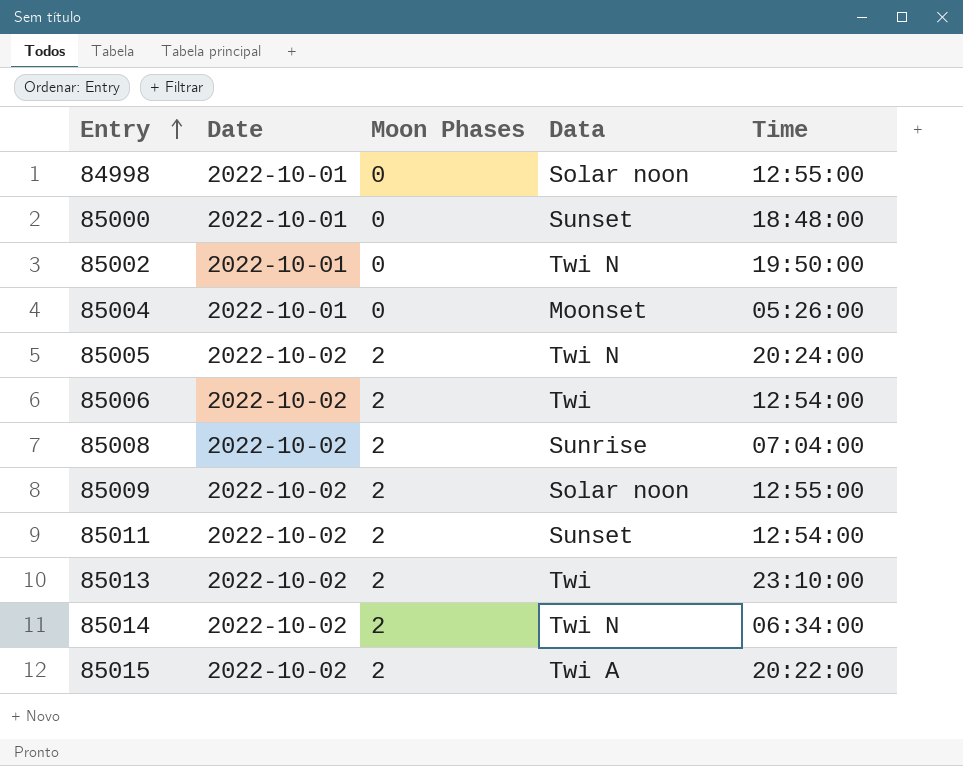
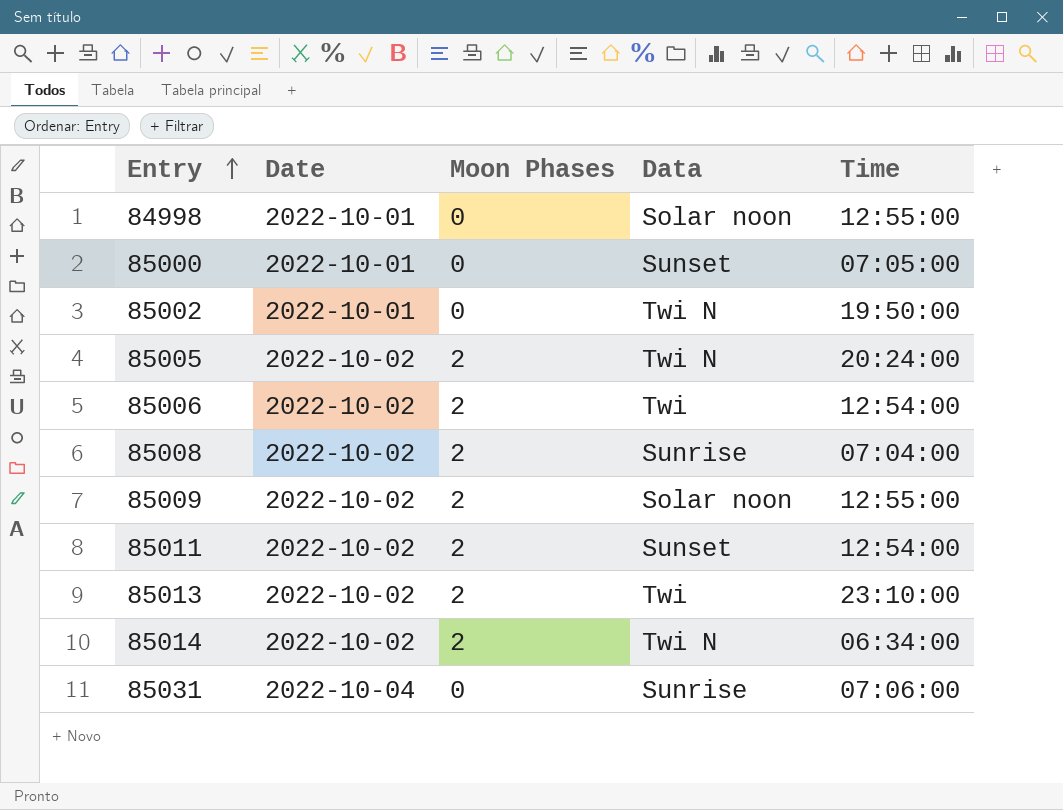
row 85004: 2022-10-01 | 0 | Moonset | 05:26:00 -> none
row 85015: 2022-10-02 | 2 | Twi A | 20:22:00 -> none
85000 | Time: 18:48:00 -> 07:05:00
row 85031: none -> 2022-10-04 | 0 | Sunrise | 07:06:00

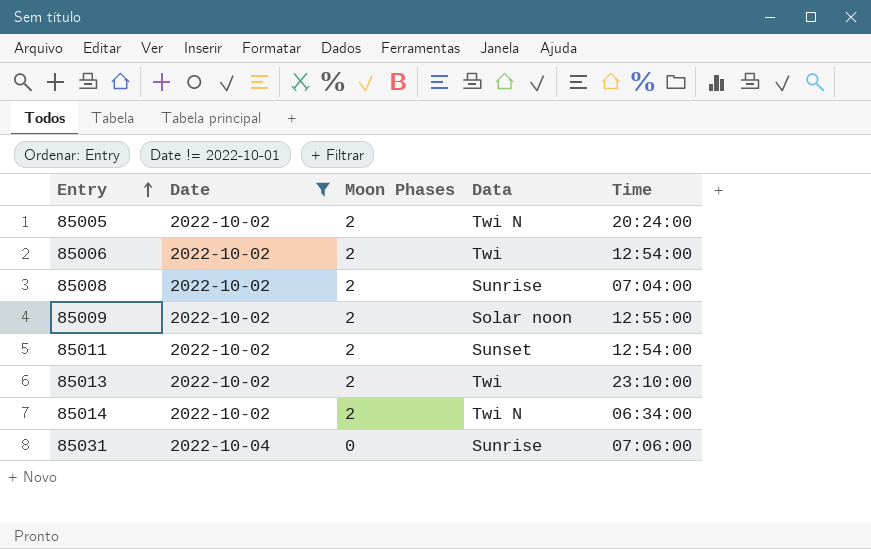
filter: none -> Date != 2022-10-01

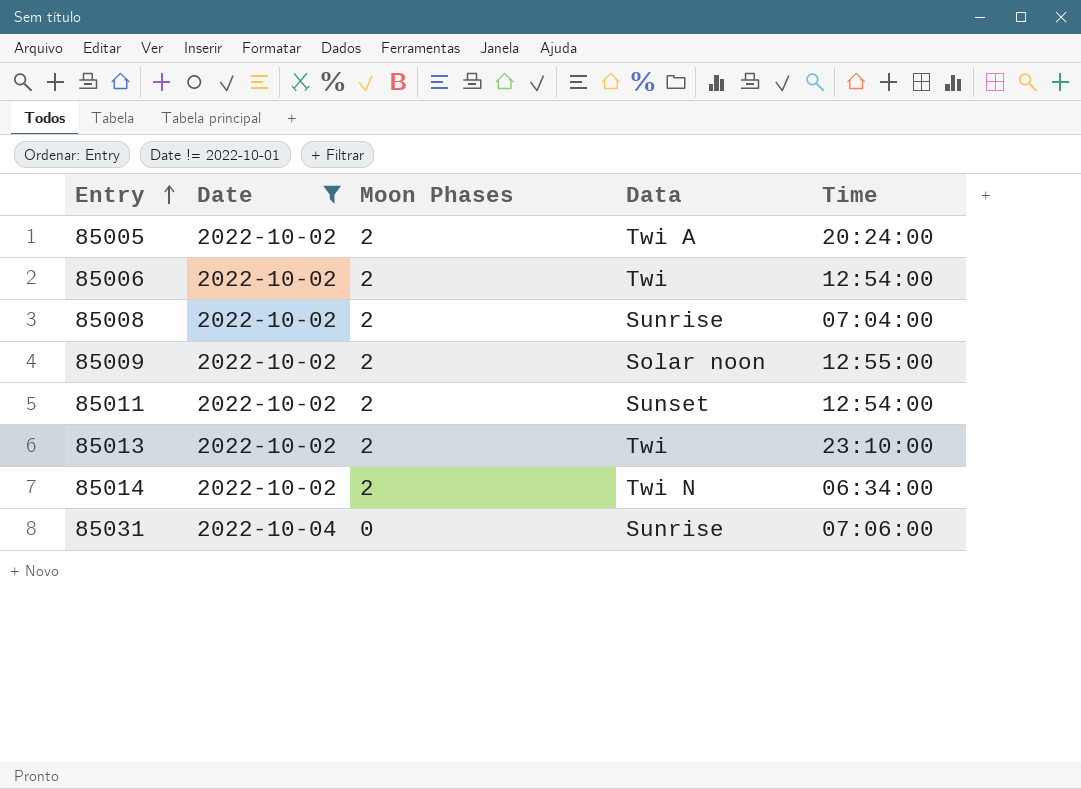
85005 | Data: Twi N -> Twi A

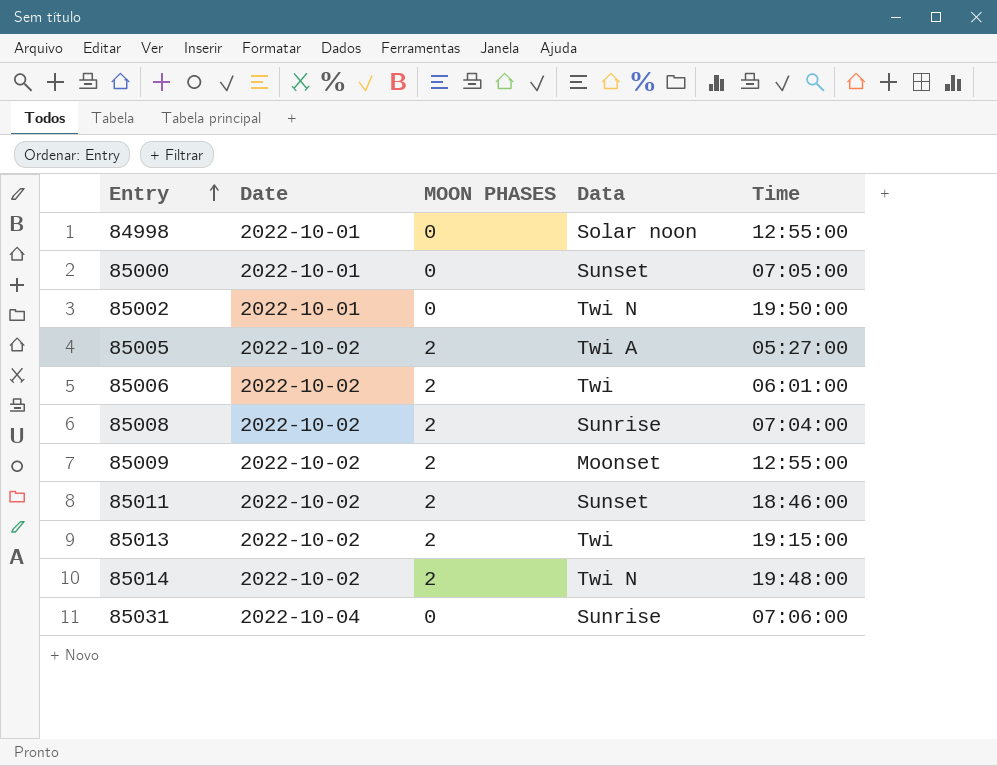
filter: Date != 2022-10-01 -> none
column name: Moon Phases -> MOON PHASES
85005 | Time: 20:24:00 -> 05:27:00
85006 | Time: 12:54:00 -> 06:01:00
85009 | Data: Solar noon -> Moonset
85011 | Time: 12:54:00 -> 18:46:00
85013 | Time: 23:10:00 -> 19:15:00
85014 | Time: 06:34:00 -> 19:48:00

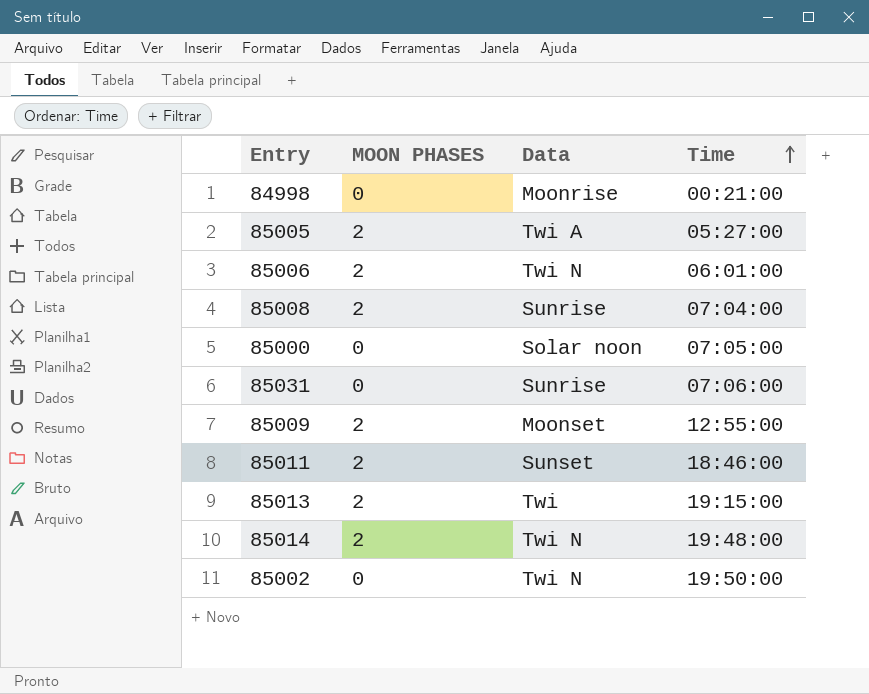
row order: Entry ascending -> Time ascending
column Date | position: 2 -> none
84998 | Data: Solar noon -> Moonrise
84998 | Time: 12:55:00 -> 00:21:00
85006 | Data: Twi -> Twi N
85000 | Data: Sunset -> Solar noon

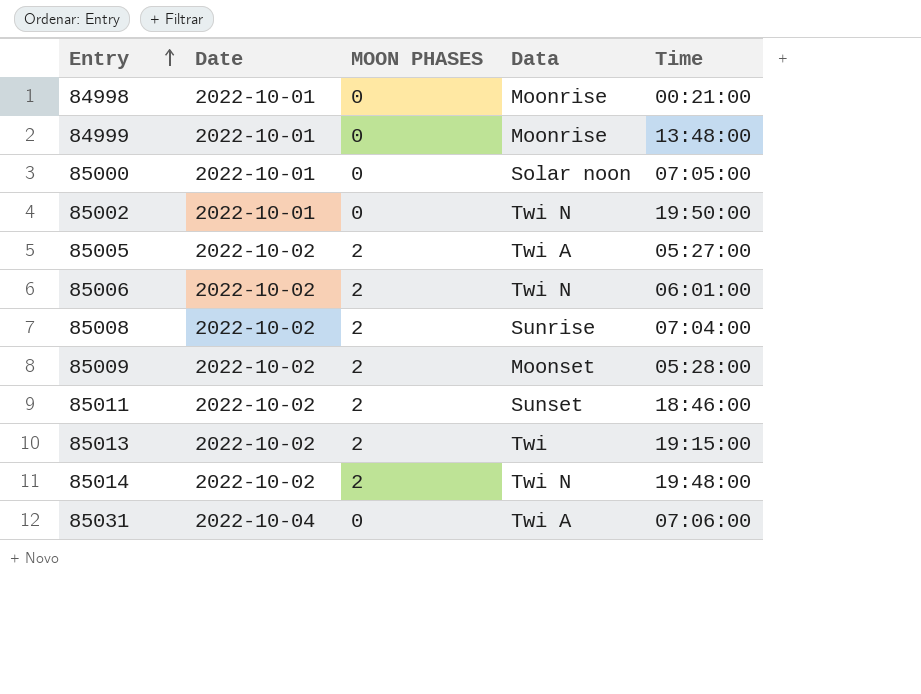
row order: Time ascending -> Entry ascending
column Date | position: none -> 2
row 84999: none -> 2022-10-01 | 0 | Moonrise | 13:48:00
85009 | Time: 12:55:00 -> 05:28:00
85031 | Data: Sunrise -> Twi A

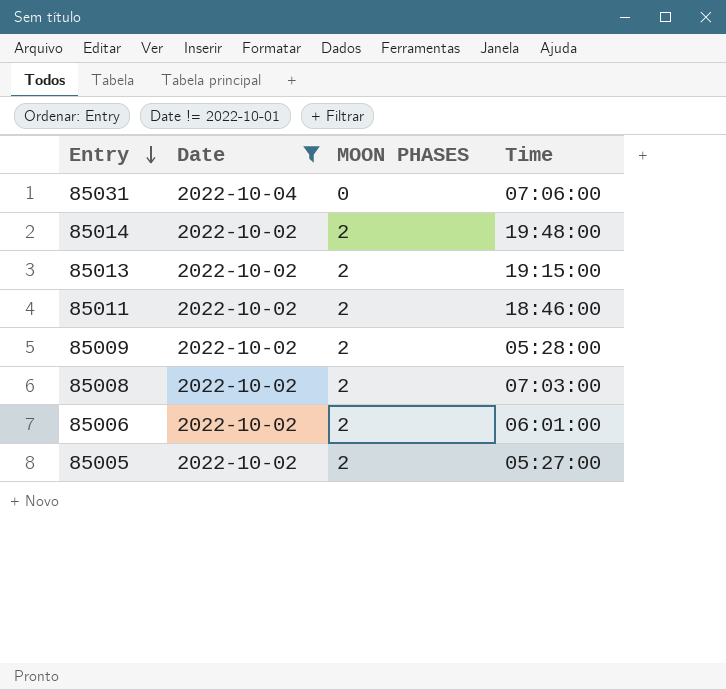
filter: none -> Date != 2022-10-01
row order: Entry ascending -> Entry descending
column Data | position: 4 -> none
85008 | Time: 07:04:00 -> 07:03:00

